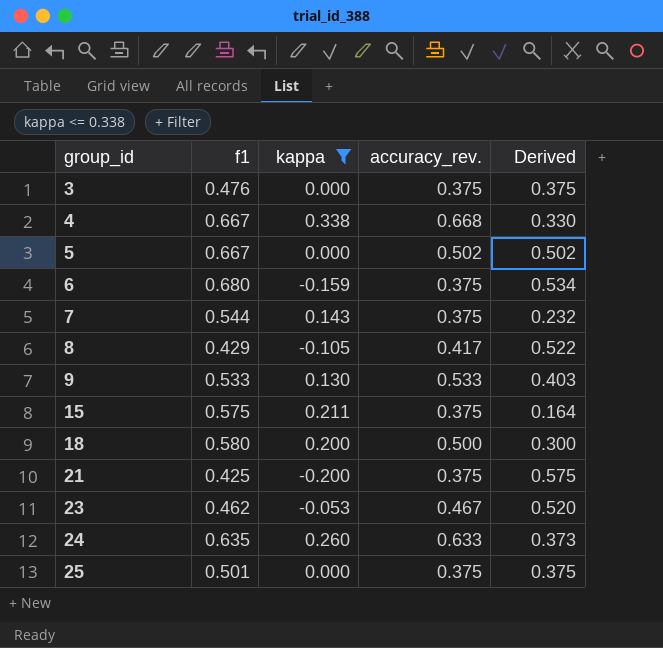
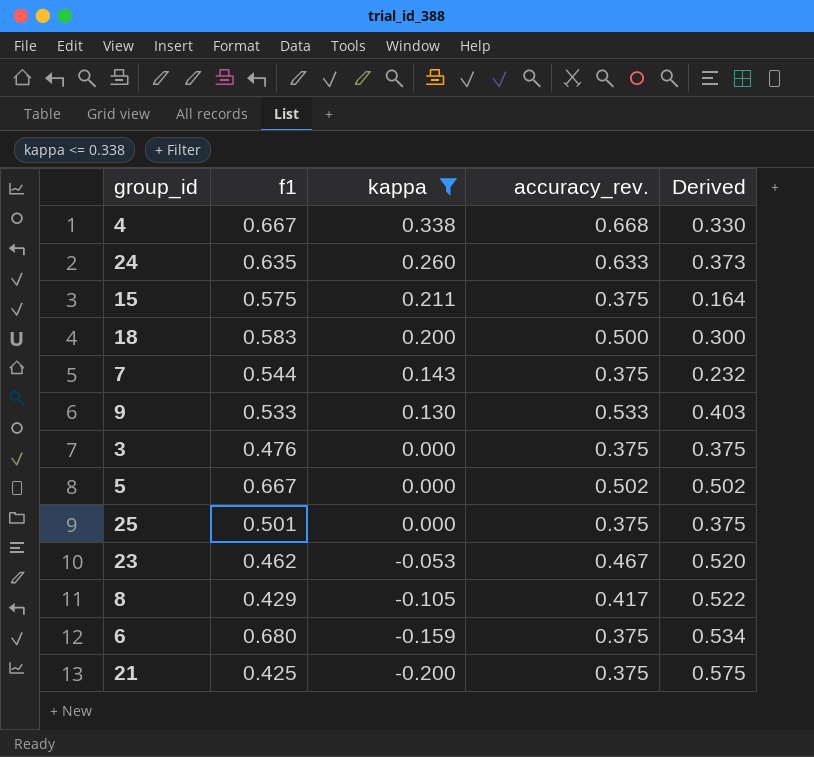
row order: group_id ascending -> kappa descending
18 | f1: 0.580 -> 0.583

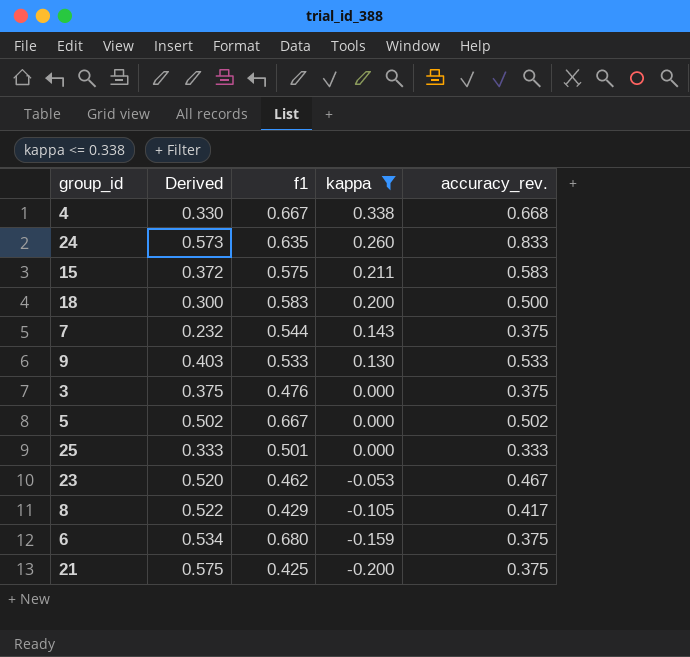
column Derived | position: 5 -> 2
24 | Derived: 0.373 -> 0.573
24 | accuracy_rev.: 0.633 -> 0.833
15 | Derived: 0.164 -> 0.372
15 | accuracy_rev.: 0.375 -> 0.583
25 | Derived: 0.375 -> 0.333
25 | accuracy_rev.: 0.375 -> 0.333

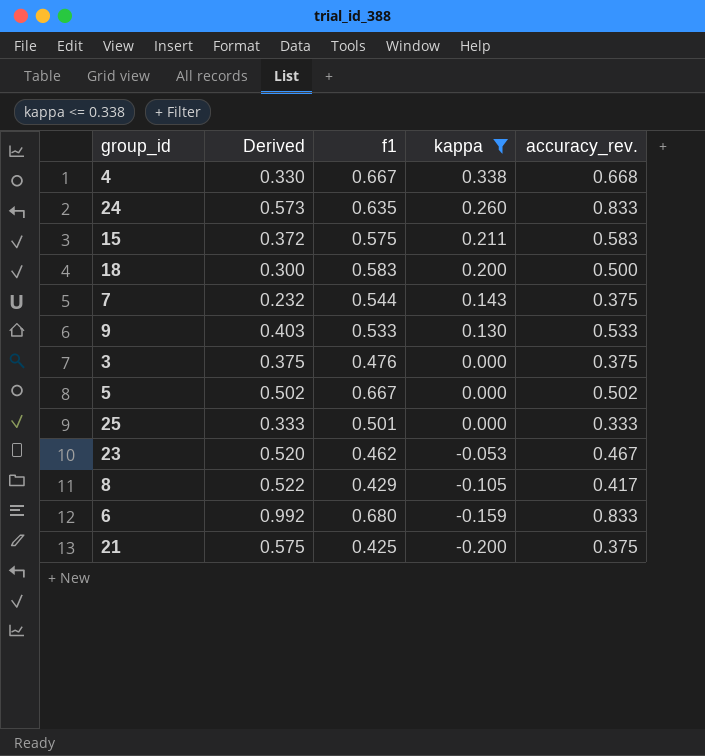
6 | Derived: 0.534 -> 0.992
6 | accuracy_rev.: 0.375 -> 0.833

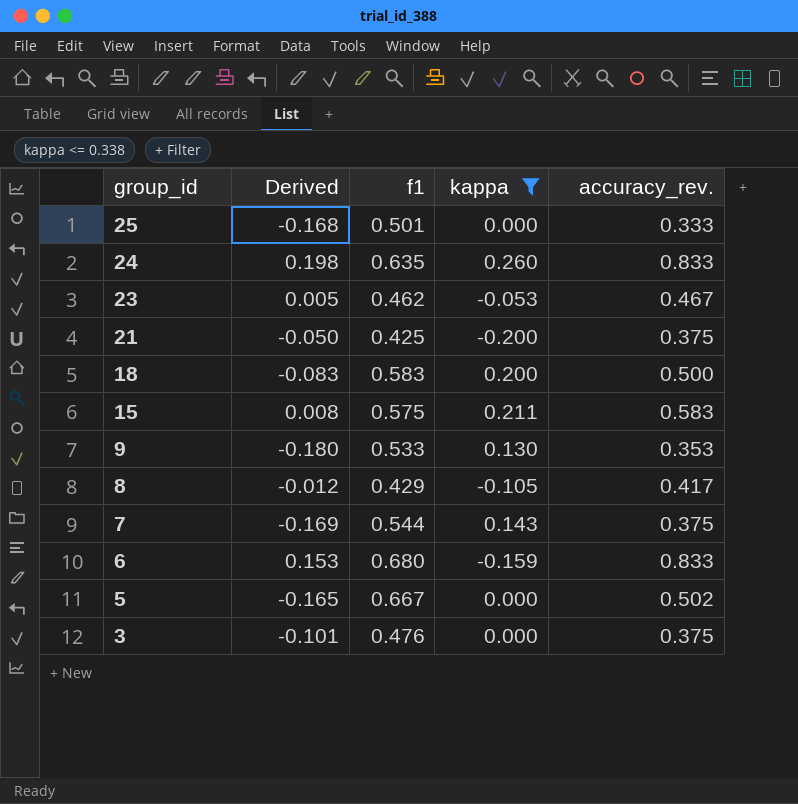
row order: kappa descending -> group_id descending
column Derived | formula: [accuracy_rev.] - [kappa] -> [accuracy_rev.] - [f1]
row 4: 0.330 | 0.667 | 0.338 | 0.668 -> none
9 | accuracy_rev.: 0.533 -> 0.353

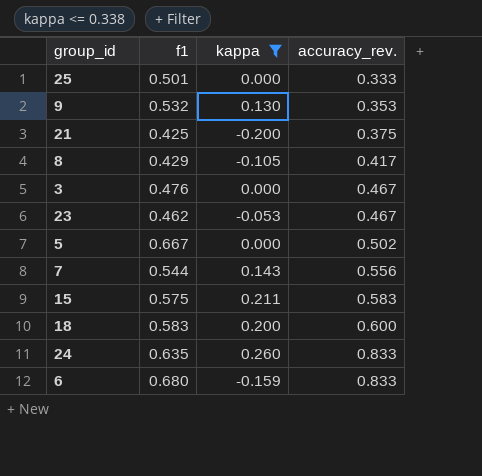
row order: group_id descending -> accuracy_rev. ascending
column Derived | formula: [accuracy_rev.] - [f1] -> none
9 | f1: 0.533 -> 0.532
3 | accuracy_rev.: 0.375 -> 0.467
7 | accuracy_rev.: 0.375 -> 0.556
18 | accuracy_rev.: 0.500 -> 0.600

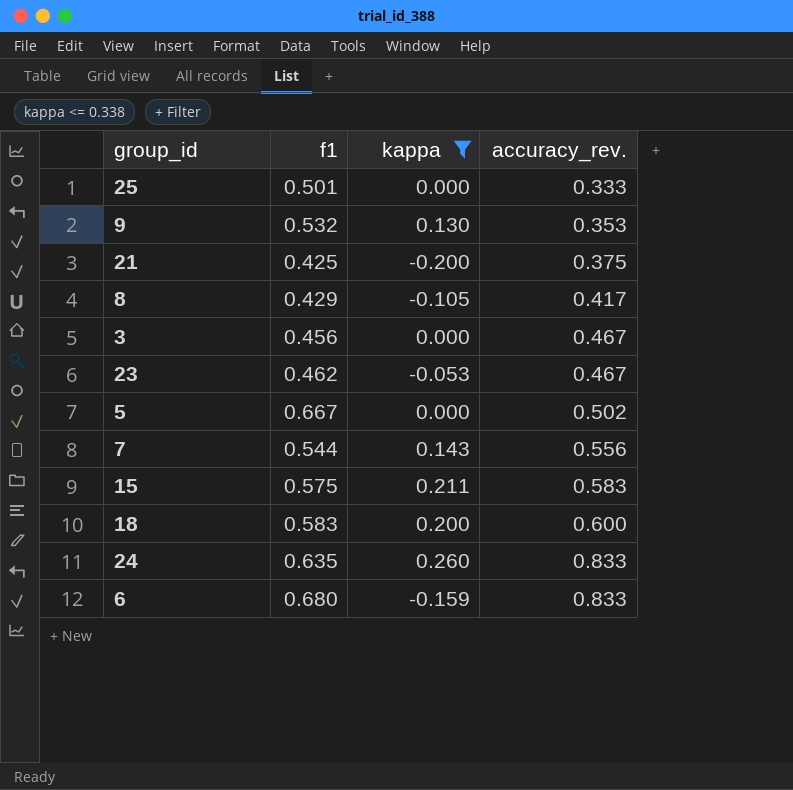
3 | f1: 0.476 -> 0.456

